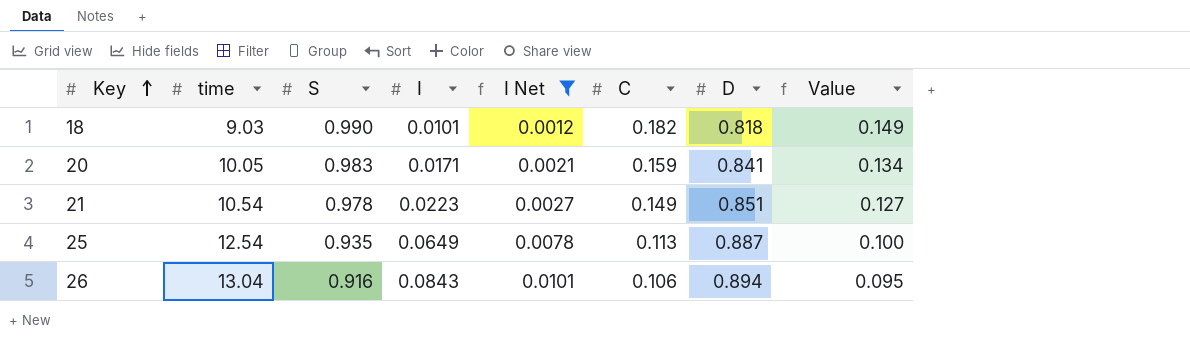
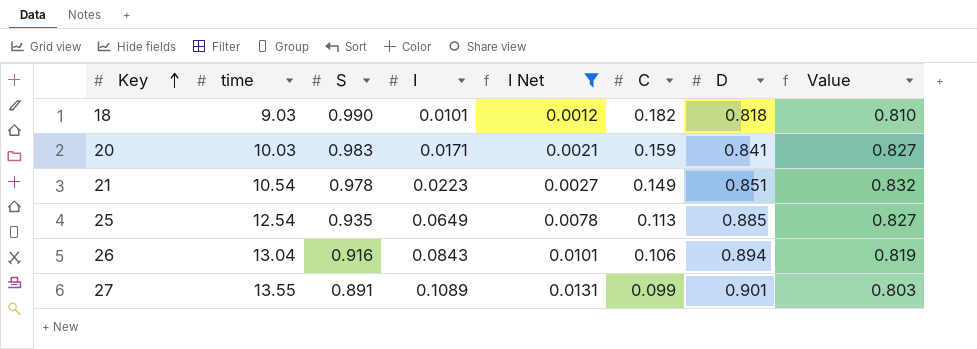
column Value | formula: [C] * [D] -> [S] * [D]
20 | time: 10.05 -> 10.03
25 | D: 0.887 -> 0.885
row 27: none -> 13.55 | 0.891 | 0.1089 | 0.0131 | 0.099 | 0.901 | 0.803

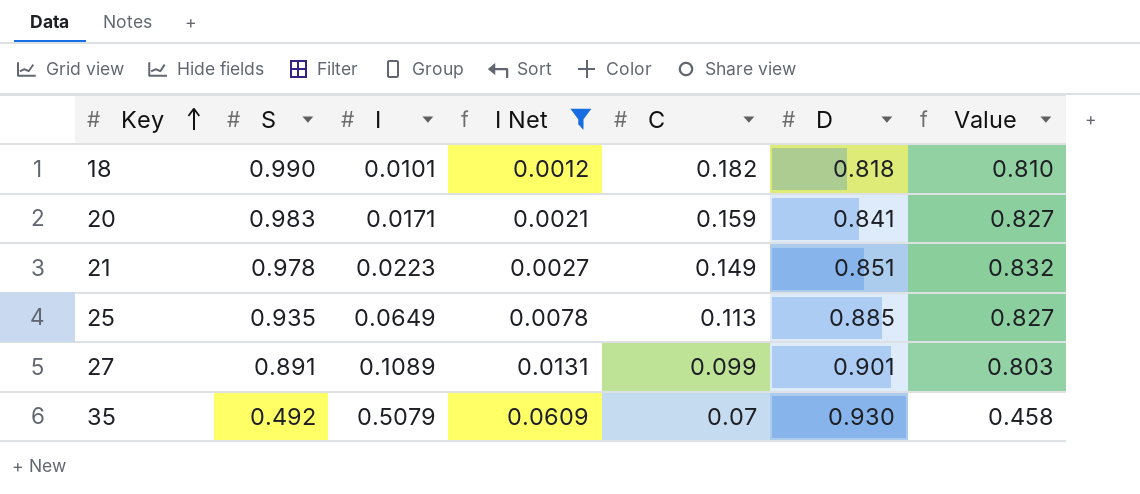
column time | position: 2 -> none
row 26: 13.04 | 0.916 | 0.0843 | 0.0101 | 0.106 | 0.894 | 0.819 -> none
row 35: none -> 0.492 | 0.5079 | 0.0609 | 0.07 | 0.930 | 0.458

